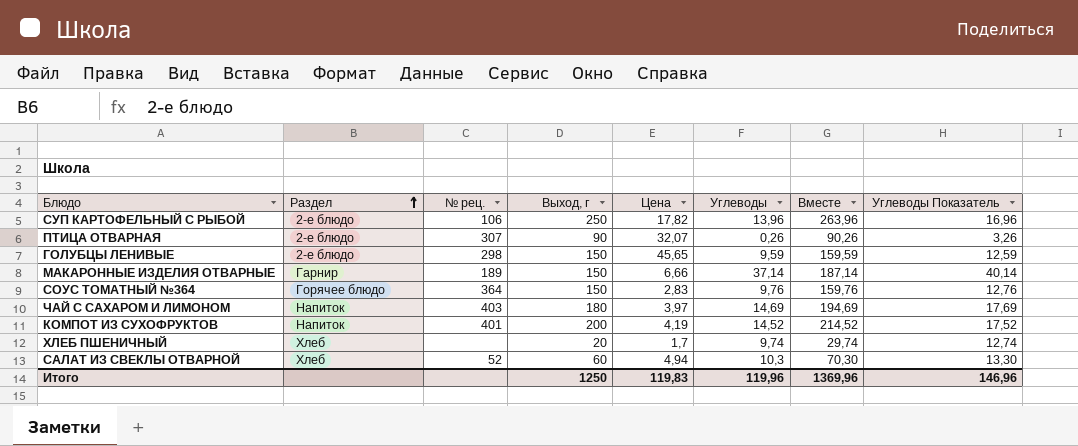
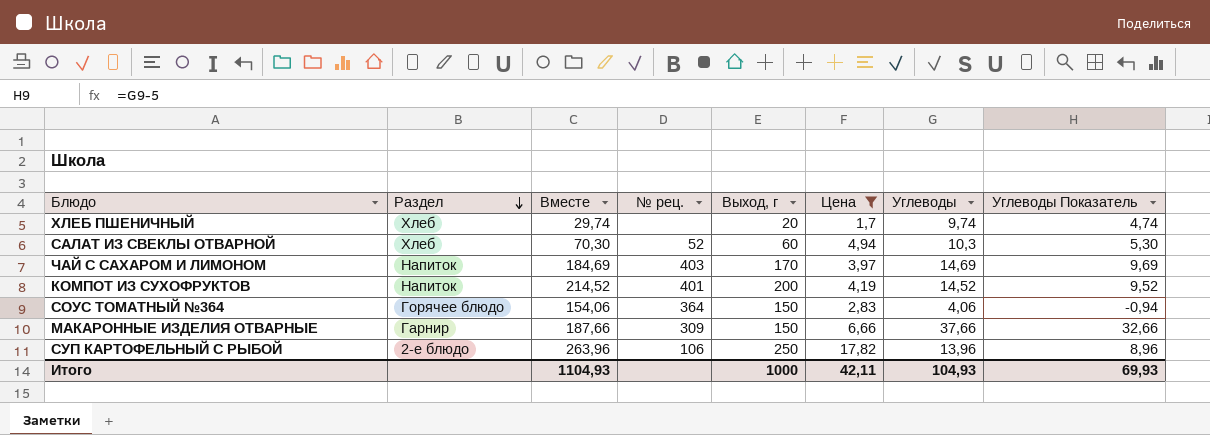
filter: none -> Цена <= 17,82
row order: Раздел ascending -> Раздел descending
column Вместе | position: 7 -> 3
column Углеводы Показатель | formula: [Углеводы] + 3 -> [Углеводы] - 5
ЧАЙ С САХАРОМ И ЛИМОНОМ | Вместе: 194,69 -> 184,69
ЧАЙ С САХАРОМ И ЛИМОНОМ | Выход, г: 180 -> 170
СОУС ТОМАТНЫЙ №364 | Вместе: 159,76 -> 154,06
СОУС ТОМАТНЫЙ №364 | Углеводы: 9,76 -> 4,06
МАКАРОННЫЕ ИЗДЕЛИЯ ОТВАРНЫЕ | Вместе: 187,14 -> 187,66
МАКАРОННЫЕ ИЗДЕЛИЯ ОТВАРНЫЕ | № рец.: 189 -> 309
МАКАРОННЫЕ ИЗДЕЛИЯ ОТВАРНЫЕ | Углеводы: 37,14 -> 37,66
Итого | Вместе: 1369,96 -> 1104,93
Итого | Выход, г: 1250 -> 1000
Итого | Цена: 119,83 -> 42,11
Итого | Углеводы: 119,96 -> 104,93
Итого | Углеводы Показатель: 146,96 -> 69,93

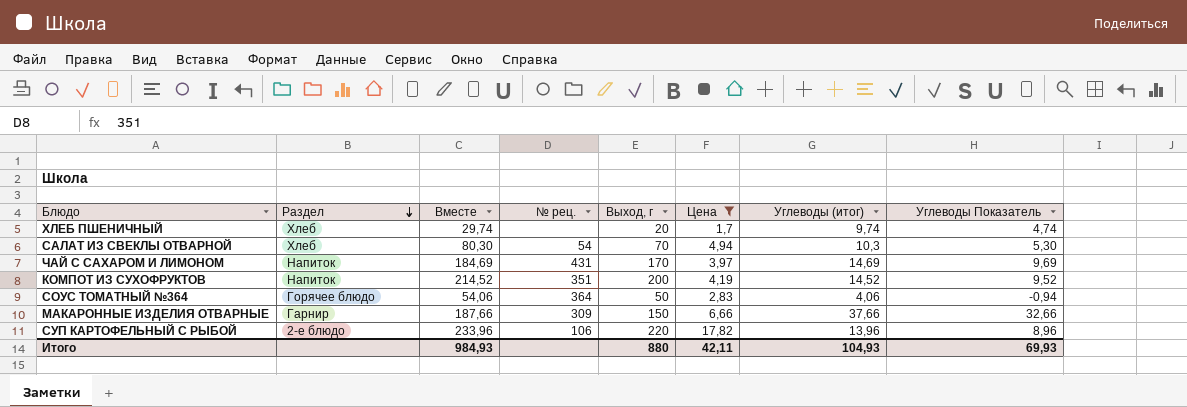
column name: Углеводы -> Углеводы (итог)
САЛАТ ИЗ СВЕКЛЫ ОТВАРНОЙ | Вместе: 70,30 -> 80,30
САЛАТ ИЗ СВЕКЛЫ ОТВАРНОЙ | № рец.: 52 -> 54
САЛАТ ИЗ СВЕКЛЫ ОТВАРНОЙ | Выход, г: 60 -> 70
ЧАЙ С САХАРОМ И ЛИМОНОМ | № рец.: 403 -> 431
КОМПОТ ИЗ СУХОФРУКТОВ | № рец.: 401 -> 351
СОУС ТОМАТНЫЙ №364 | Вместе: 154,06 -> 54,06
СОУС ТОМАТНЫЙ №364 | Выход, г: 150 -> 50
СУП КАРТОФЕЛЬНЫЙ С РЫБОЙ | Вместе: 263,96 -> 233,96
СУП КАРТОФЕЛЬНЫЙ С РЫБОЙ | Выход, г: 250 -> 220
Итого | Вместе: 1104,93 -> 984,93
Итого | Выход, г: 1000 -> 880

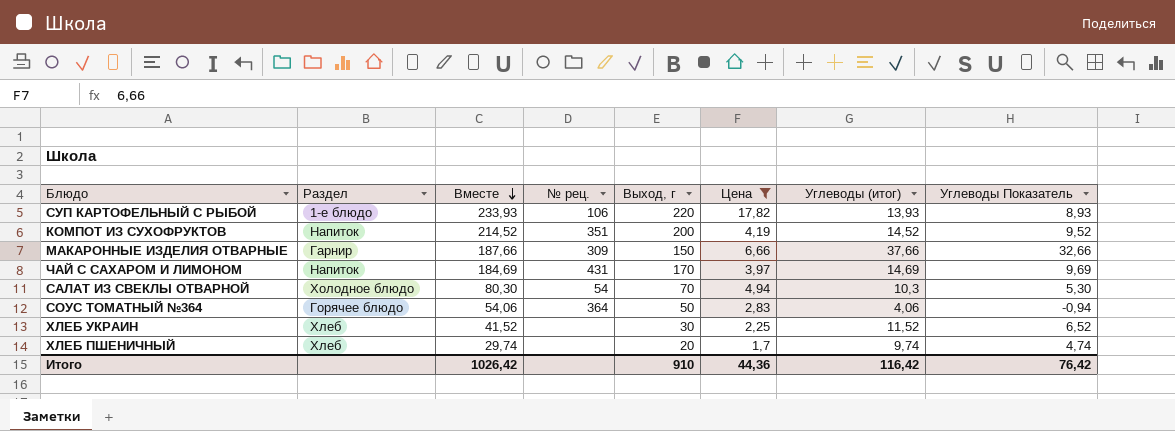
row order: Раздел descending -> Вместе descending
СУП КАРТОФЕЛЬНЫЙ С РЫБОЙ | Раздел: 2-е блюдо -> 1-е блюдо
СУП КАРТОФЕЛЬНЫЙ С РЫБОЙ | Вместе: 233,96 -> 233,93
СУП КАРТОФЕЛЬНЫЙ С РЫБОЙ | Углеводы (итог): 13,96 -> 13,93
СУП КАРТОФЕЛЬНЫЙ С РЫБОЙ | Углеводы Показатель: 8,96 -> 8,93
САЛАТ ИЗ СВЕКЛЫ ОТВАРНОЙ | Раздел: Хлеб -> Холодное блюдо
row ХЛЕБ УКРАИН: none -> Хлеб | 41,52 | none | 30 | 2,25 | 11,52 | 6,52
Итого | Вместе: 984,93 -> 1026,42
Итого | Выход, г: 880 -> 910
Итого | Цена: 42,11 -> 44,36
Итого | Углеводы (итог): 104,93 -> 116,42
Итого | Углеводы Показатель: 69,93 -> 76,42

